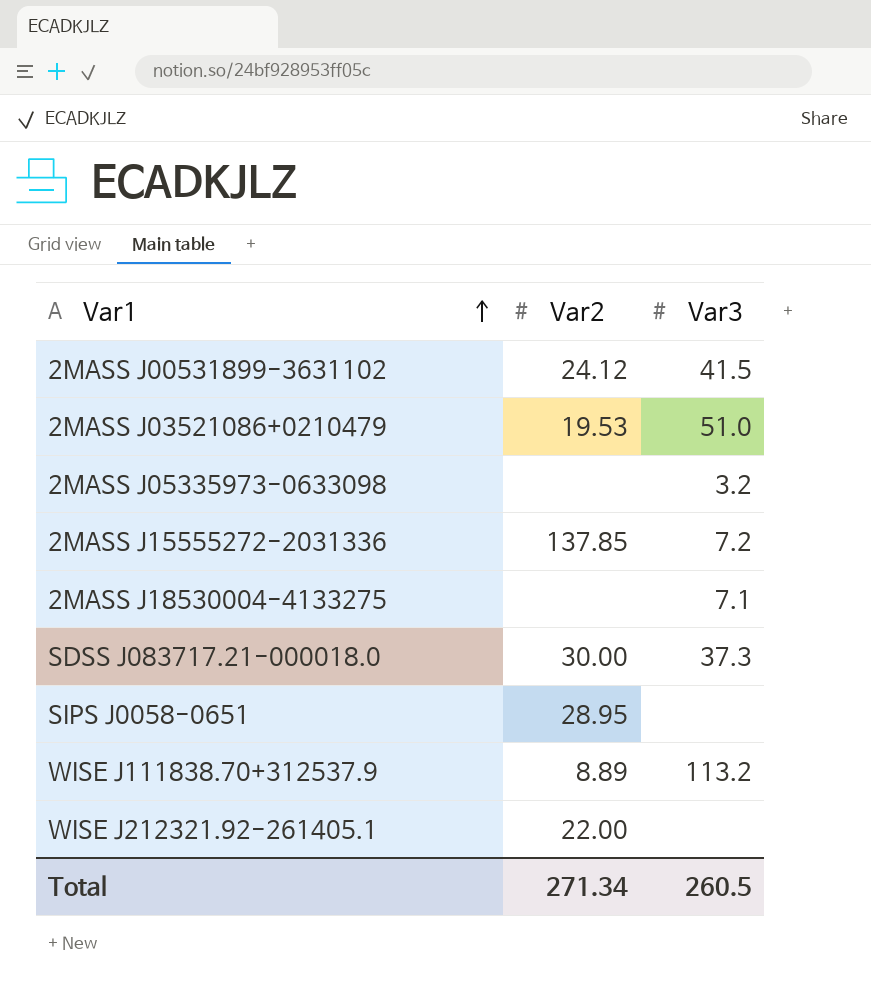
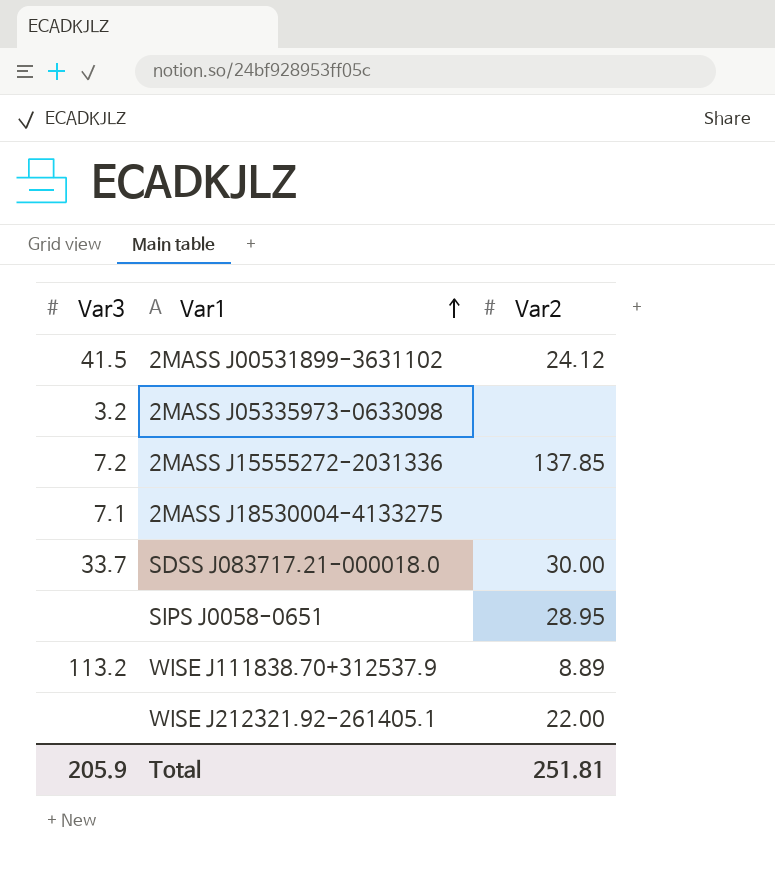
column Var3 | position: 3 -> 1
row 2MASS J03521086+0210479: 19.53 | 51.0 -> none
SDSS J083717.21-000018.0 | Var3: 37.3 -> 33.7
Total | Var3: 260.5 -> 205.9
Total | Var2: 271.34 -> 251.81

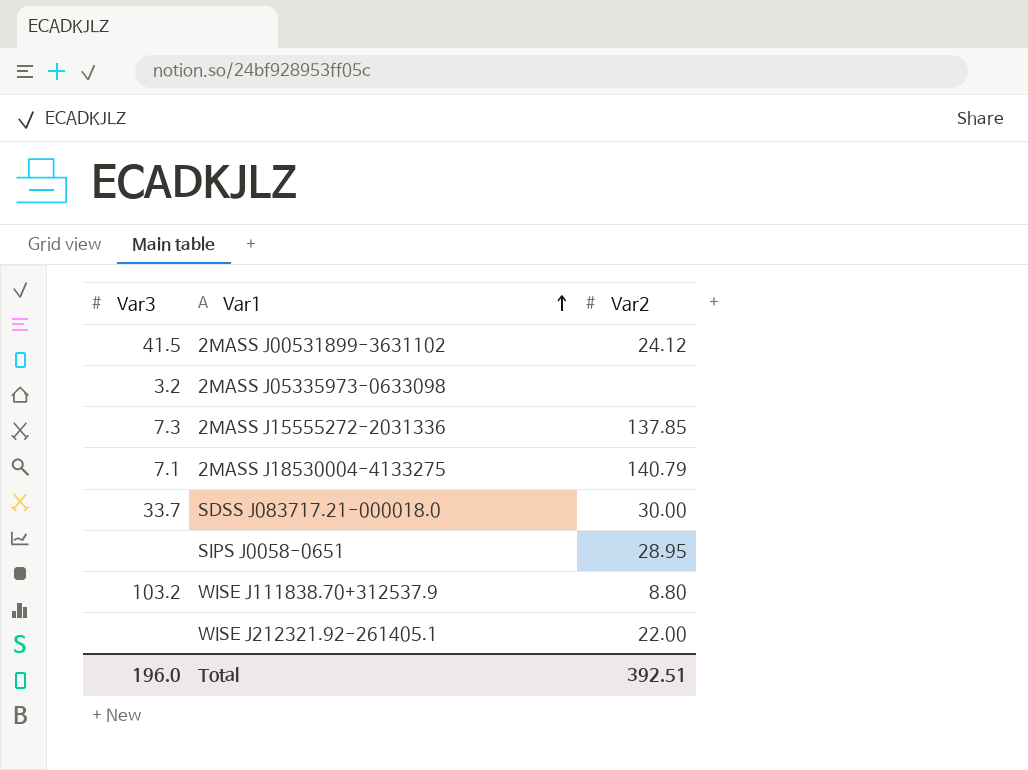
2MASS J15555272-2031336 | Var3: 7.2 -> 7.3
2MASS J18530004-4133275 | Var2: none -> 140.79
WISE J111838.70+312537.9 | Var3: 113.2 -> 103.2
WISE J111838.70+312537.9 | Var2: 8.89 -> 8.80
Total | Var3: 205.9 -> 196.0
Total | Var2: 251.81 -> 392.51

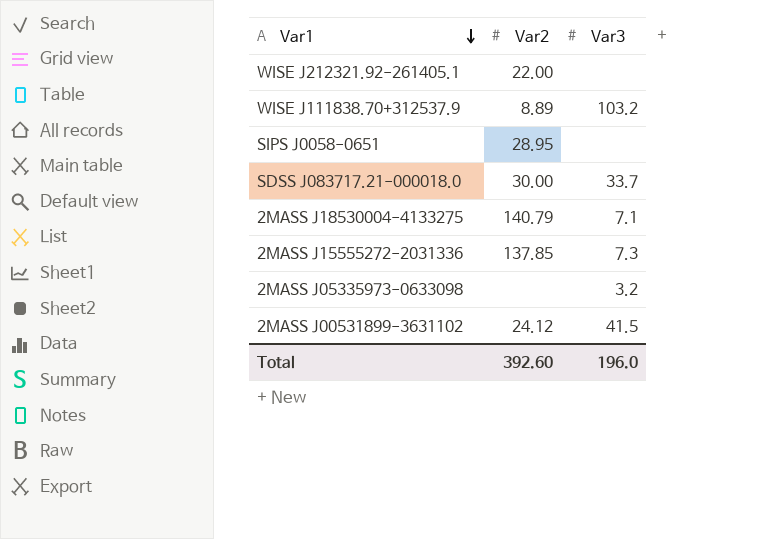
row order: Var1 ascending -> Var1 descending
column Var3 | position: 1 -> 3
WISE J111838.70+312537.9 | Var2: 8.80 -> 8.89
Total | Var2: 392.51 -> 392.60

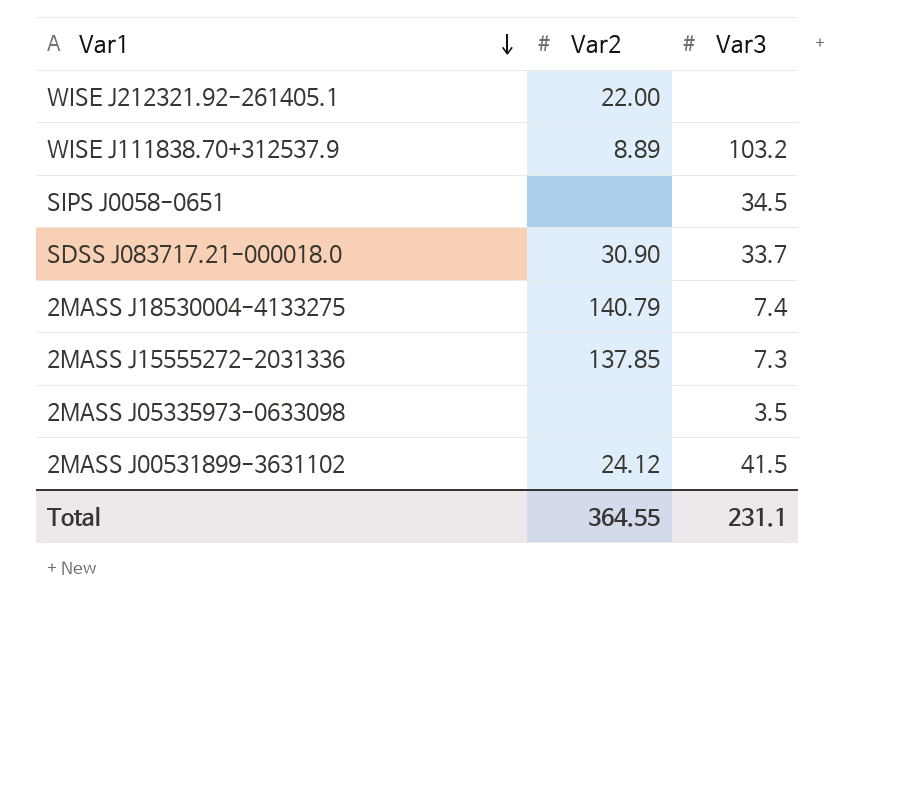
SIPS J0058-0651 | Var2: 28.95 -> none
SIPS J0058-0651 | Var3: none -> 34.5
SDSS J083717.21-000018.0 | Var2: 30.00 -> 30.90
2MASS J18530004-4133275 | Var3: 7.1 -> 7.4
2MASS J05335973-0633098 | Var3: 3.2 -> 3.5
Total | Var2: 392.60 -> 364.55
Total | Var3: 196.0 -> 231.1

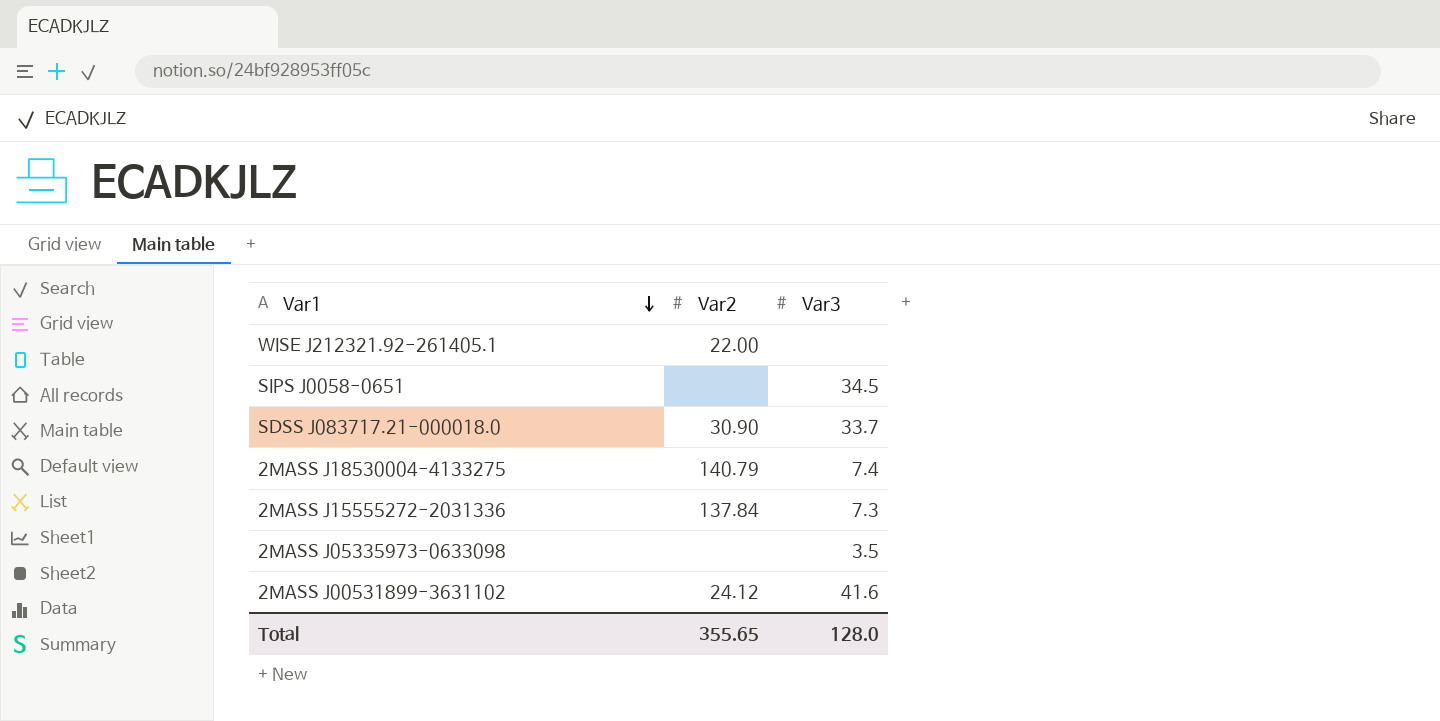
row WISE J111838.70+312537.9: 8.89 | 103.2 -> none
2MASS J15555272-2031336 | Var2: 137.85 -> 137.84
2MASS J00531899-3631102 | Var3: 41.5 -> 41.6
Total | Var2: 364.55 -> 355.65
Total | Var3: 231.1 -> 128.0

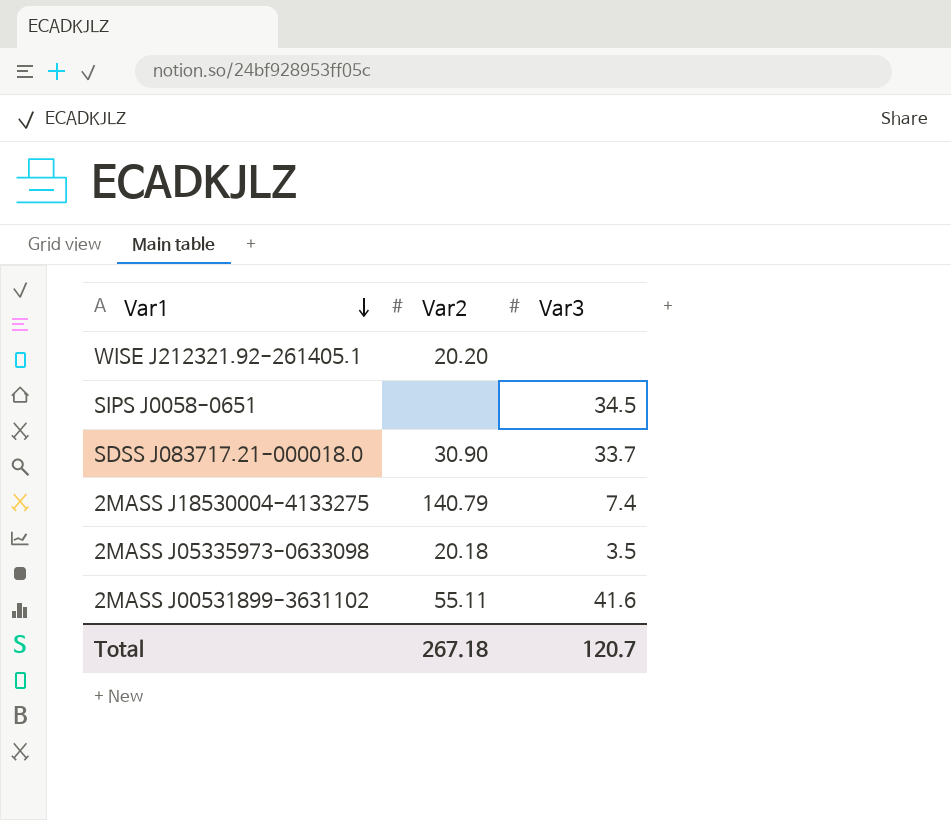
row 2MASS J15555272-2031336: 137.84 | 7.3 -> none
WISE J212321.92-261405.1 | Var2: 22.00 -> 20.20
2MASS J05335973-0633098 | Var2: none -> 20.18
2MASS J00531899-3631102 | Var2: 24.12 -> 55.11
Total | Var2: 355.65 -> 267.18
Total | Var3: 128.0 -> 120.7

